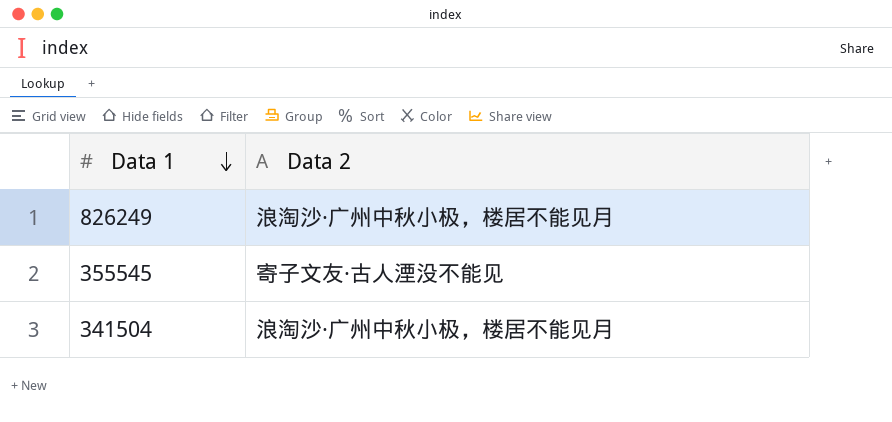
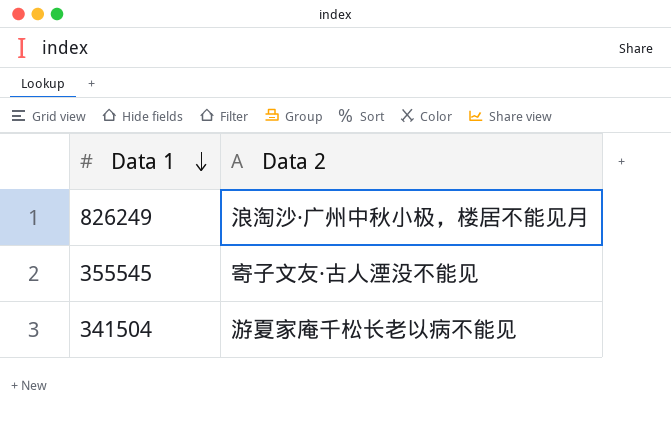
341504 | Data 2: 浪淘沙·广州中秋小极，楼居不能见月 -> 游夏家庵千松长老以病不能见

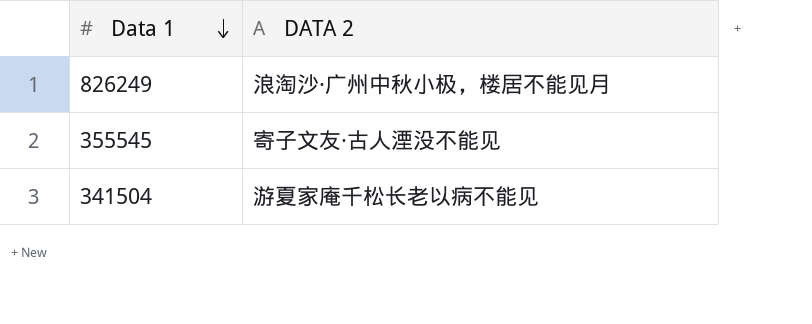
column name: Data 2 -> DATA 2

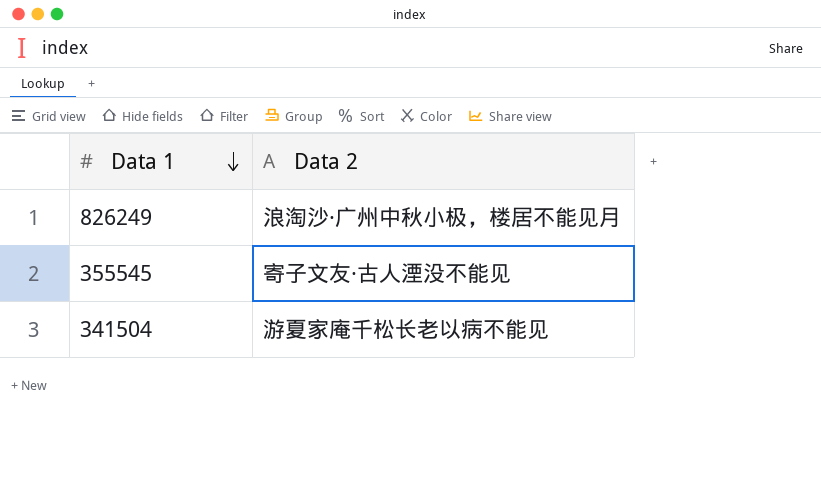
column name: DATA 2 -> Data 2

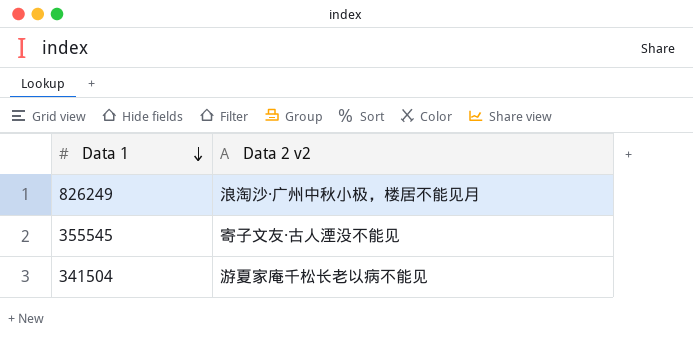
column name: Data 2 -> Data 2 v2

